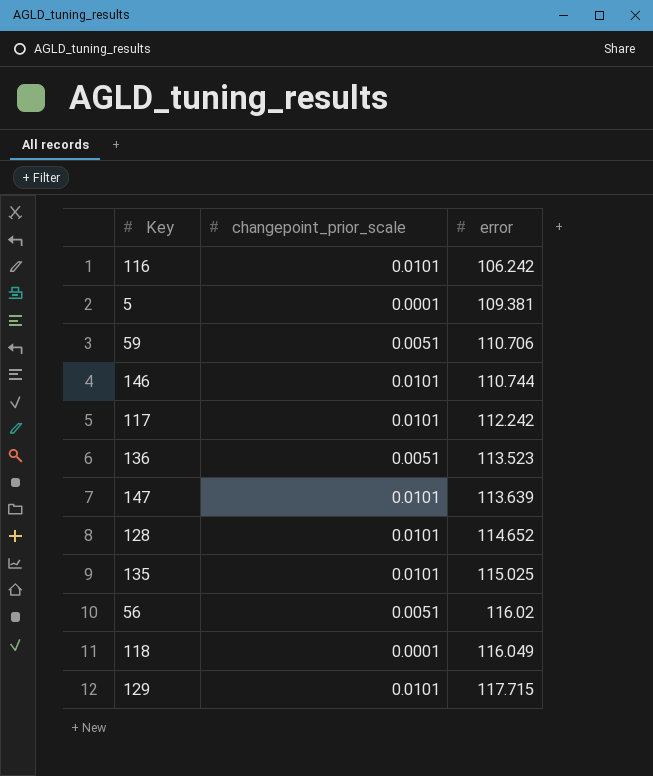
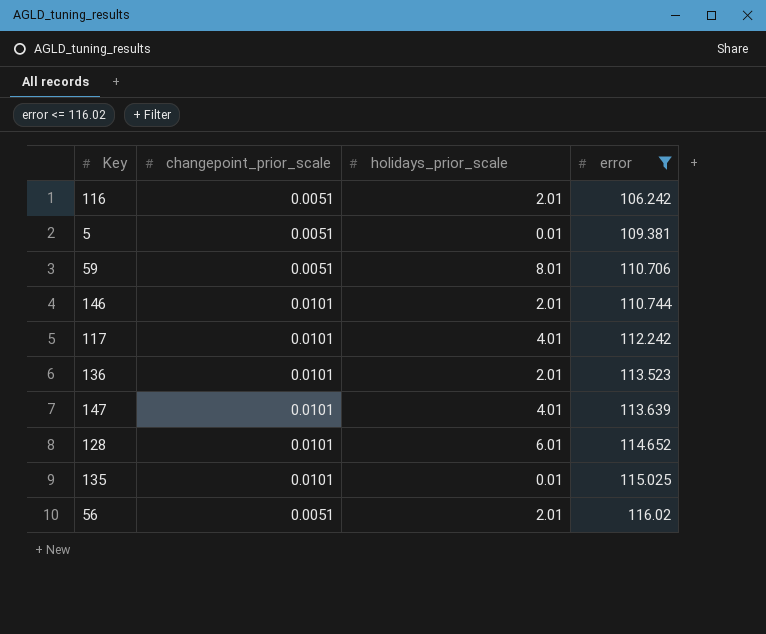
filter: none -> error <= 116.02
column holidays_prior_scale | position: none -> 3
116 | changepoint_prior_scale: 0.0101 -> 0.0051
5 | changepoint_prior_scale: 0.0001 -> 0.0051
136 | changepoint_prior_scale: 0.0051 -> 0.0101

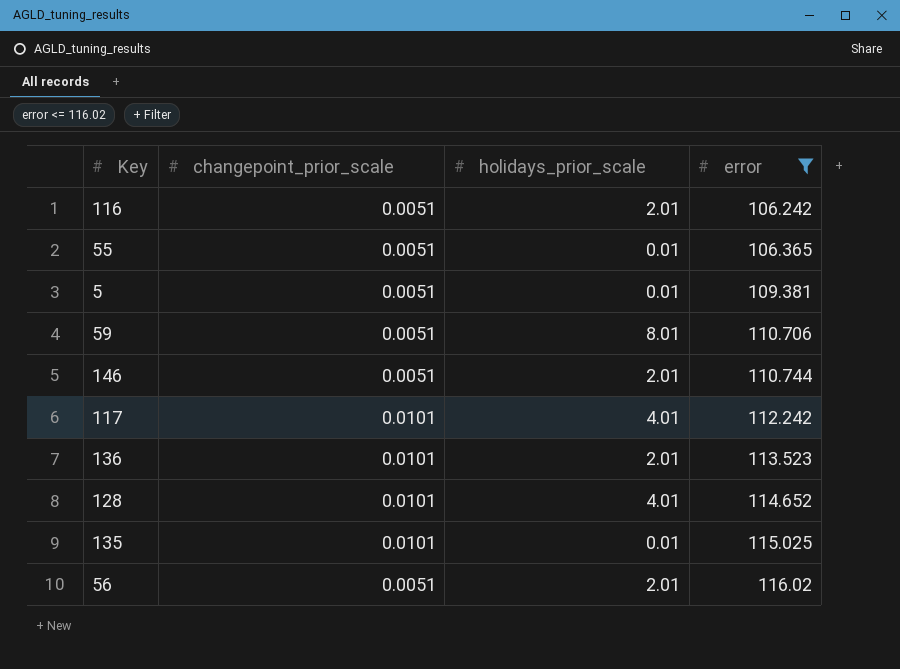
row 147: 0.0101 | 4.01 | 113.639 -> none
row 55: none -> 0.0051 | 0.01 | 106.365
146 | changepoint_prior_scale: 0.0101 -> 0.0051
128 | holidays_prior_scale: 6.01 -> 4.01

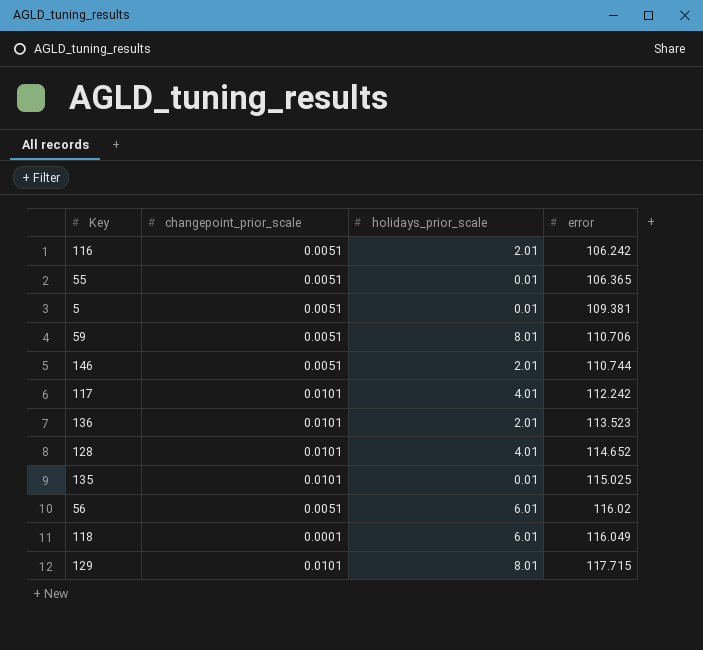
filter: error <= 116.02 -> none
56 | holidays_prior_scale: 2.01 -> 6.01

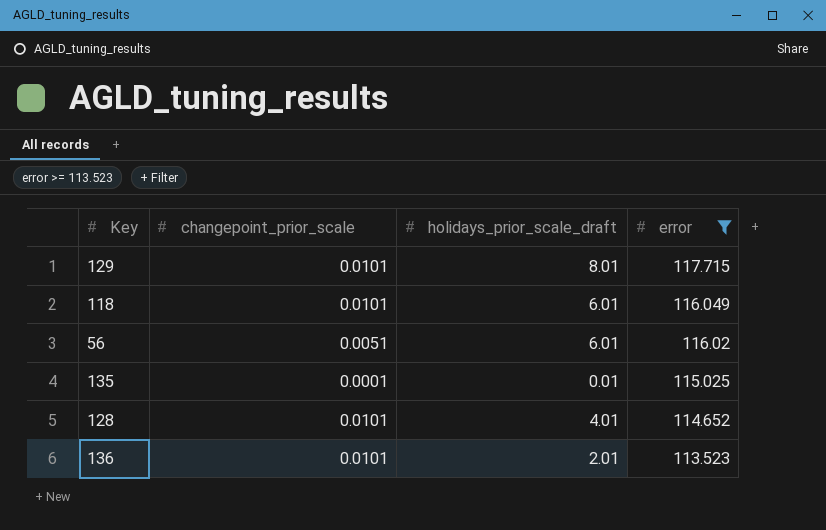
filter: none -> error >= 113.523
row order: error ascending -> error descending
column name: holidays_prior_scale -> holidays_prior_scale_draft
118 | changepoint_prior_scale: 0.0001 -> 0.0101
135 | changepoint_prior_scale: 0.0101 -> 0.0001

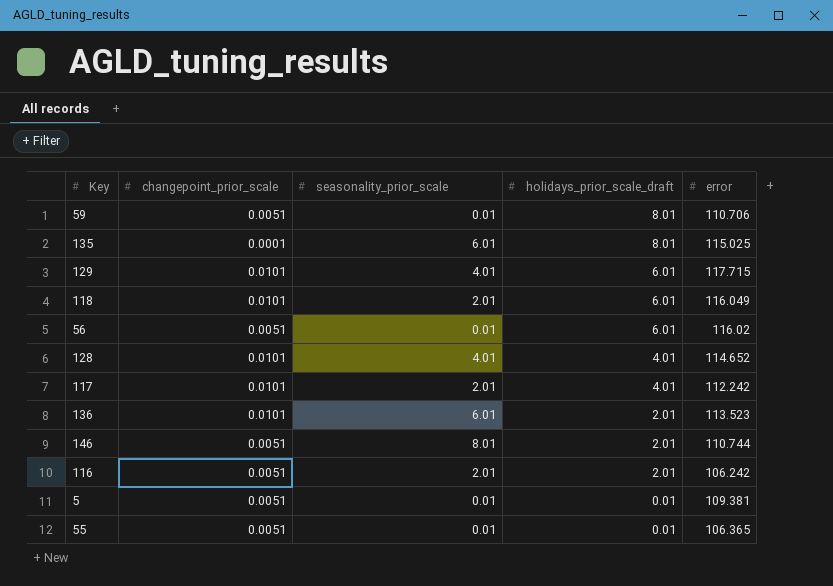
filter: error >= 113.523 -> none
row order: error descending -> holidays_prior_scale_draft descending
column seasonality_prior_scale | position: none -> 3
135 | holidays_prior_scale_draft: 0.01 -> 8.01
129 | holidays_prior_scale_draft: 8.01 -> 6.01

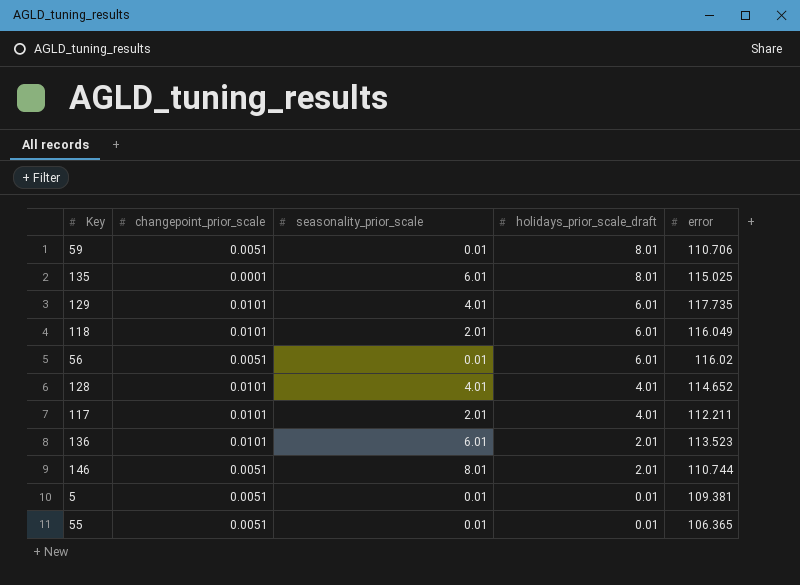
row 116: 0.0051 | 2.01 | 2.01 | 106.242 -> none
129 | error: 117.715 -> 117.735
117 | error: 112.242 -> 112.211

